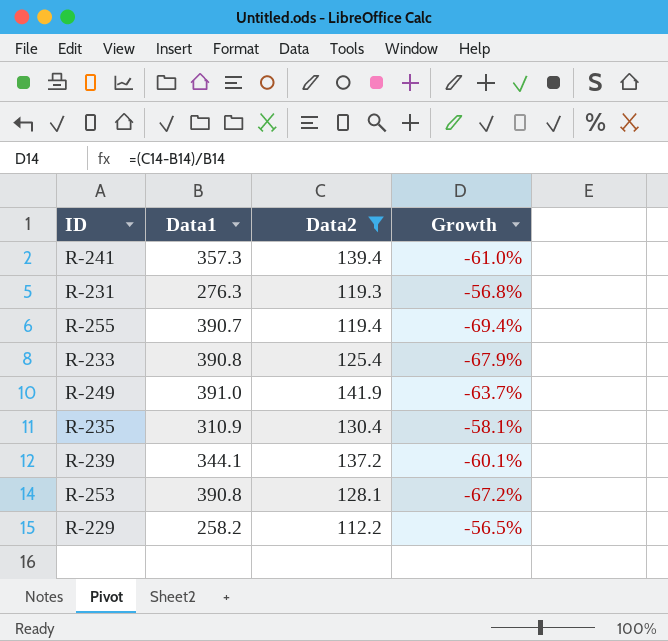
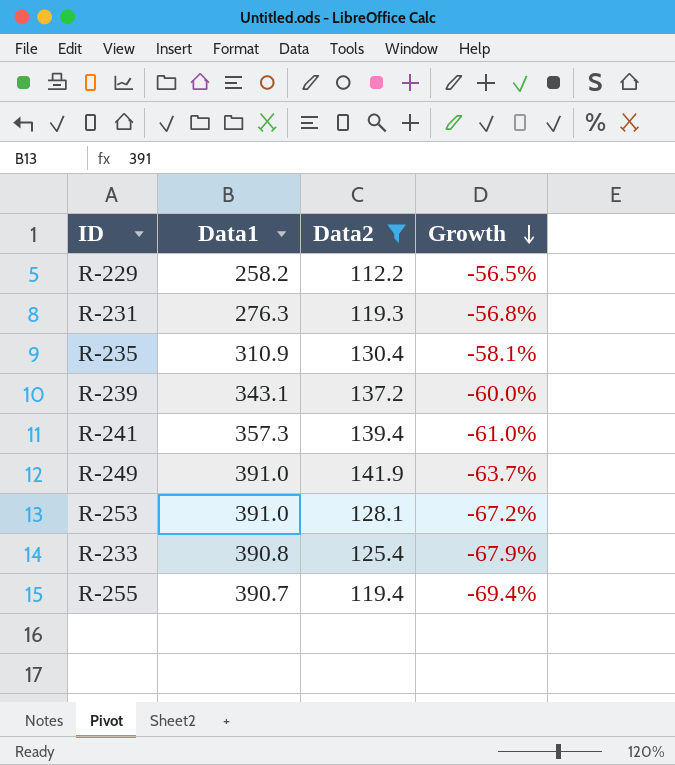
row order: none -> Growth descending
R-239 | Data1: 344.1 -> 343.1
R-239 | Growth: -60.1% -> -60.0%
R-253 | Data1: 390.8 -> 391.0

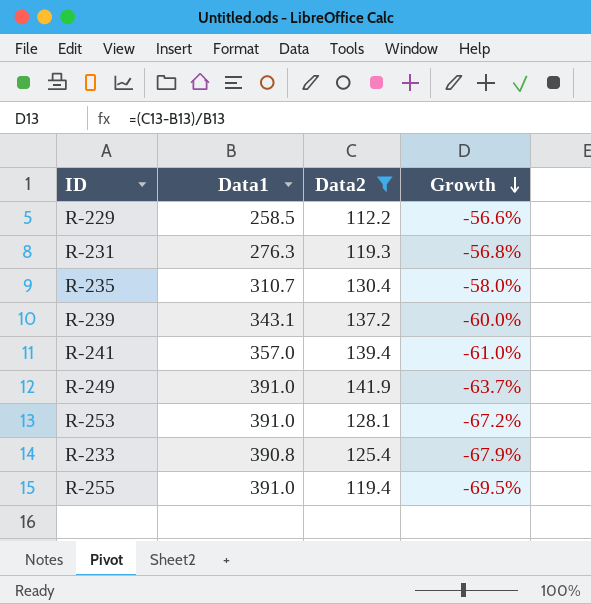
R-229 | Data1: 258.2 -> 258.5
R-229 | Growth: -56.5% -> -56.6%
R-235 | Data1: 310.9 -> 310.7
R-235 | Growth: -58.1% -> -58.0%
R-241 | Data1: 357.3 -> 357.0
R-255 | Data1: 390.7 -> 391.0
R-255 | Growth: -69.4% -> -69.5%

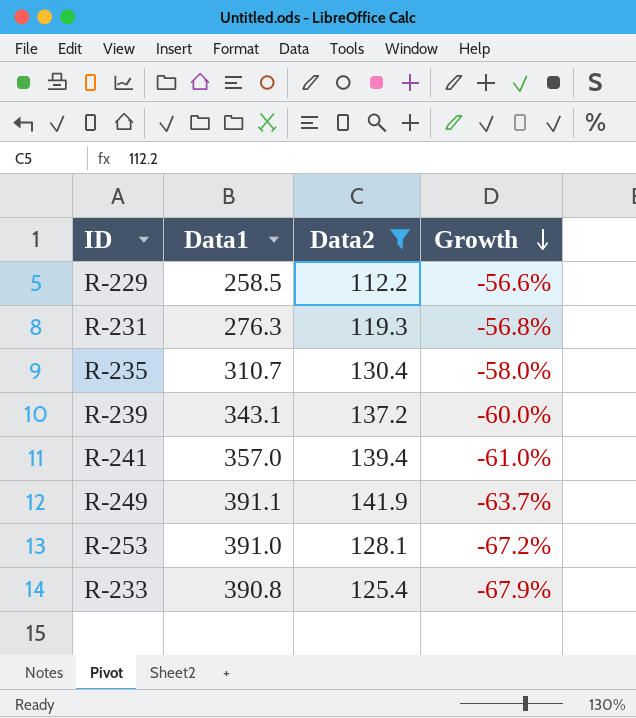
row R-255: 391.0 | 119.4 | -69.5% -> none
R-249 | Data1: 391.0 -> 391.1

